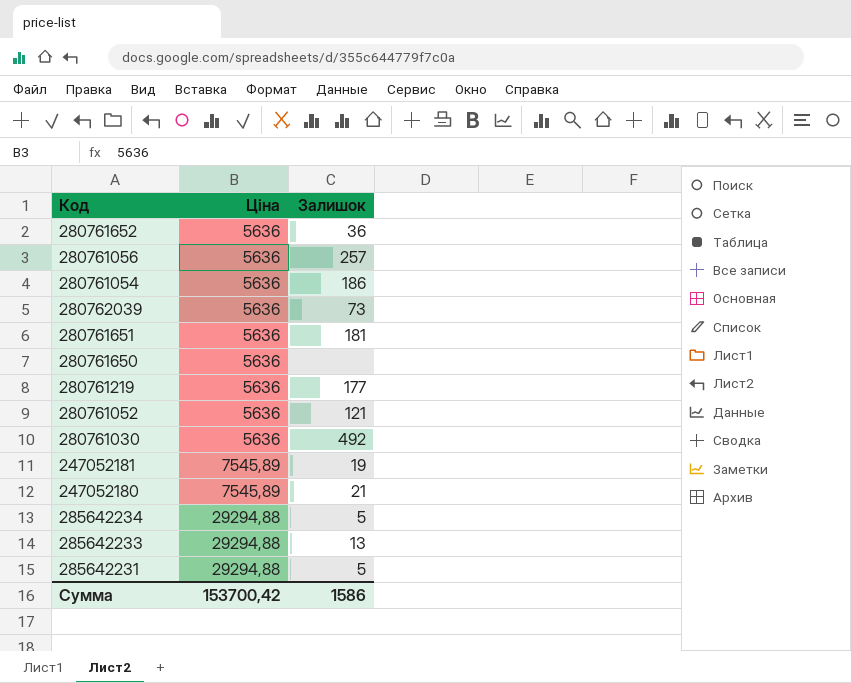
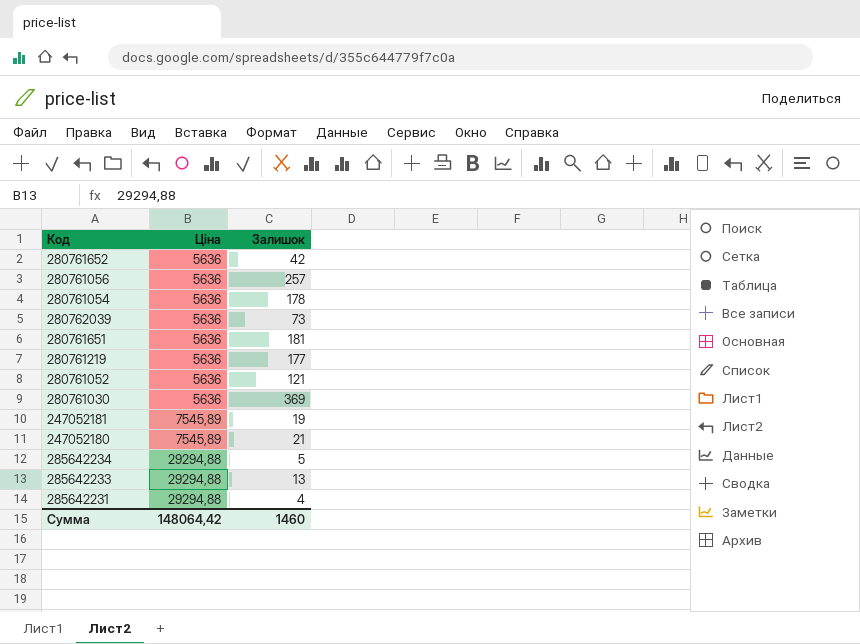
row 280761650: 5636 | none -> none
280761652 | Залишок: 36 -> 42
280761054 | Залишок: 186 -> 178
280761030 | Залишок: 492 -> 369
285642231 | Залишок: 5 -> 4
Сумма | Ціна: 153700,42 -> 148064,42
Сумма | Залишок: 1586 -> 1460

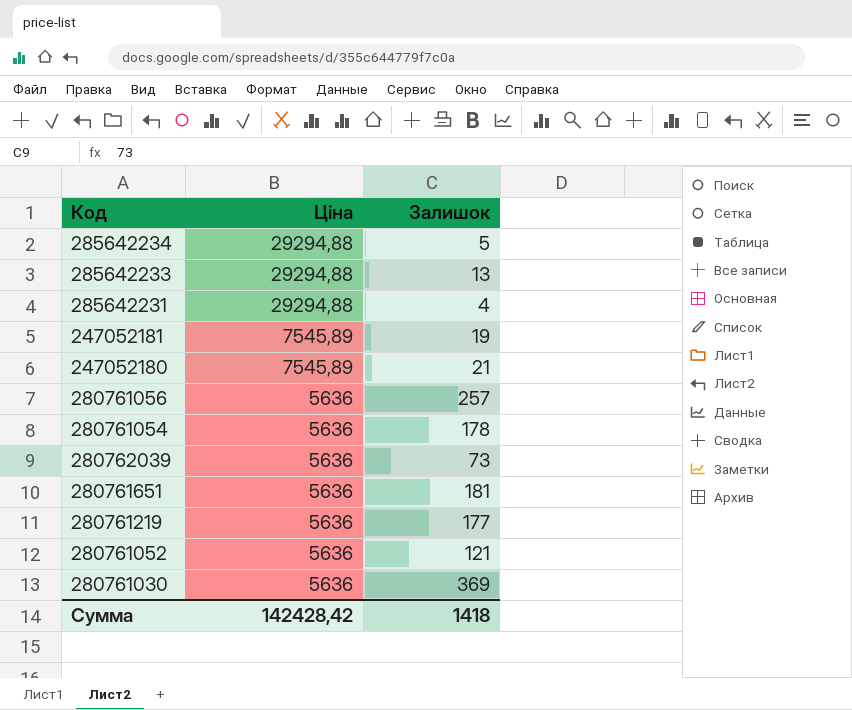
row order: Ціна ascending -> Ціна descending
row 280761652: 5636 | 42 -> none
Сумма | Ціна: 148064,42 -> 142428,42
Сумма | Залишок: 1460 -> 1418

